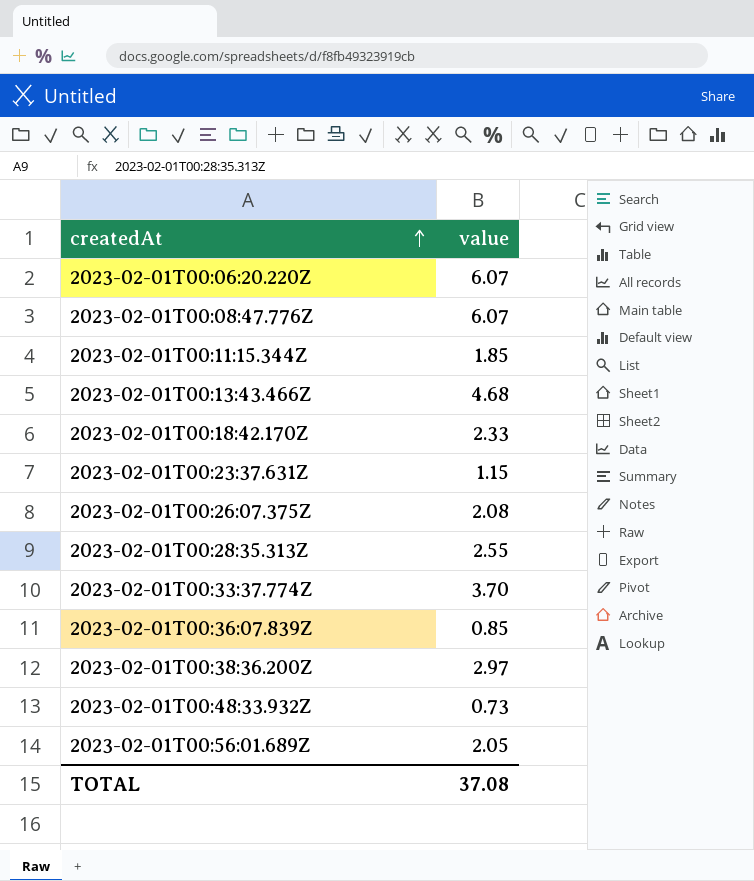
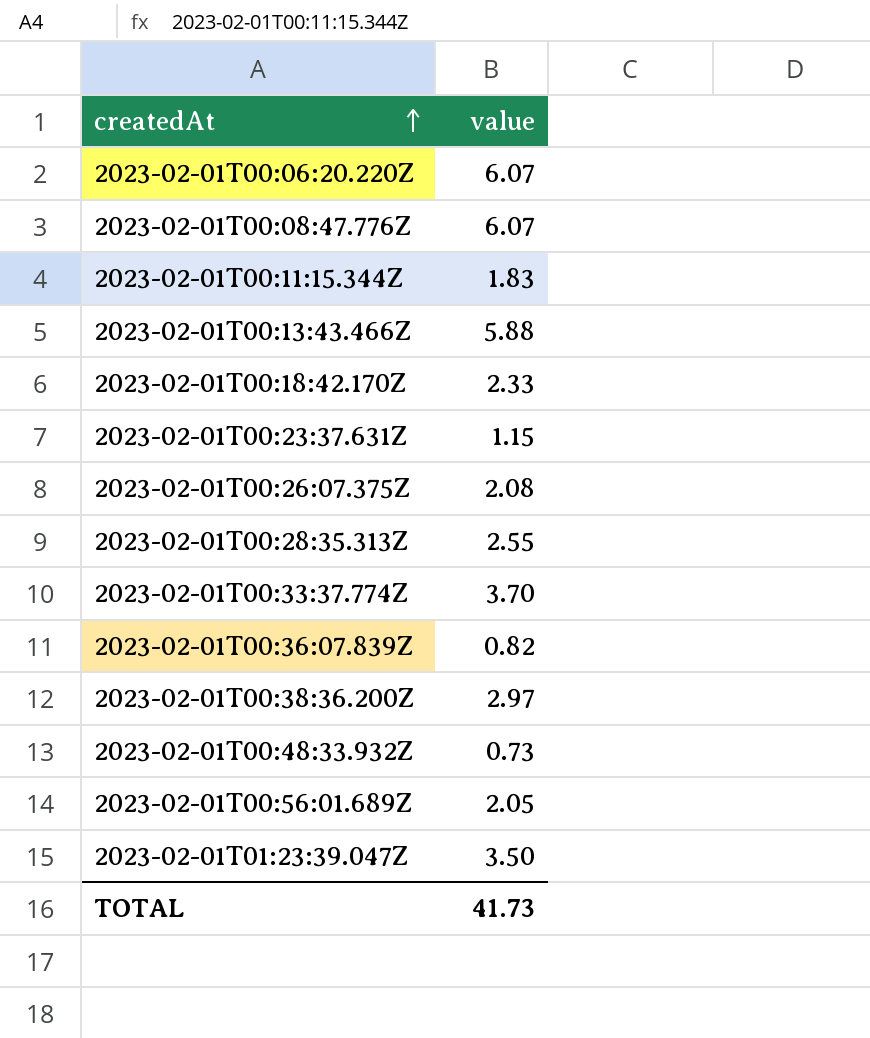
2023-02-01T00:11:15.344Z | value: 1.85 -> 1.83
2023-02-01T00:13:43.466Z | value: 4.68 -> 5.88
2023-02-01T00:36:07.839Z | value: 0.85 -> 0.82
row 2023-02-01T01:23:39.047Z: none -> 3.50
TOTAL | value: 37.08 -> 41.73

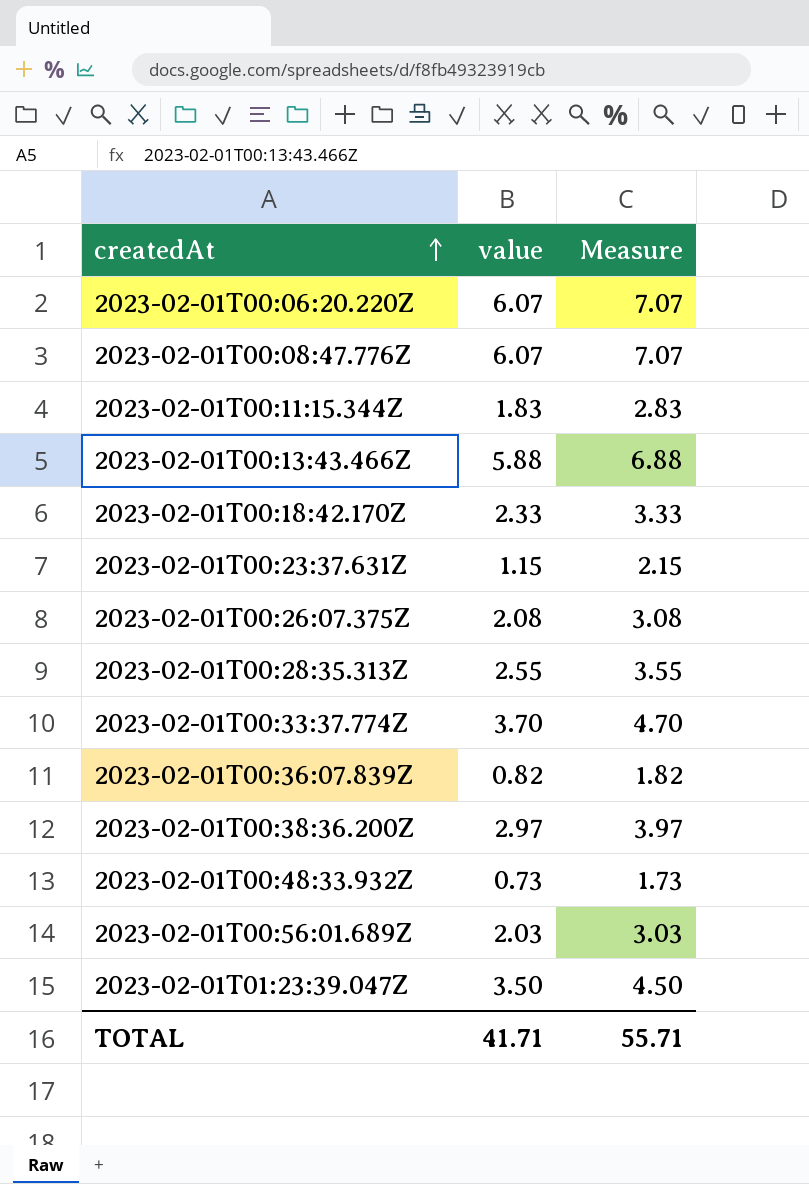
column Measure | formula: none -> [value] + 1
2023-02-01T00:56:01.689Z | value: 2.05 -> 2.03
TOTAL | value: 41.73 -> 41.71

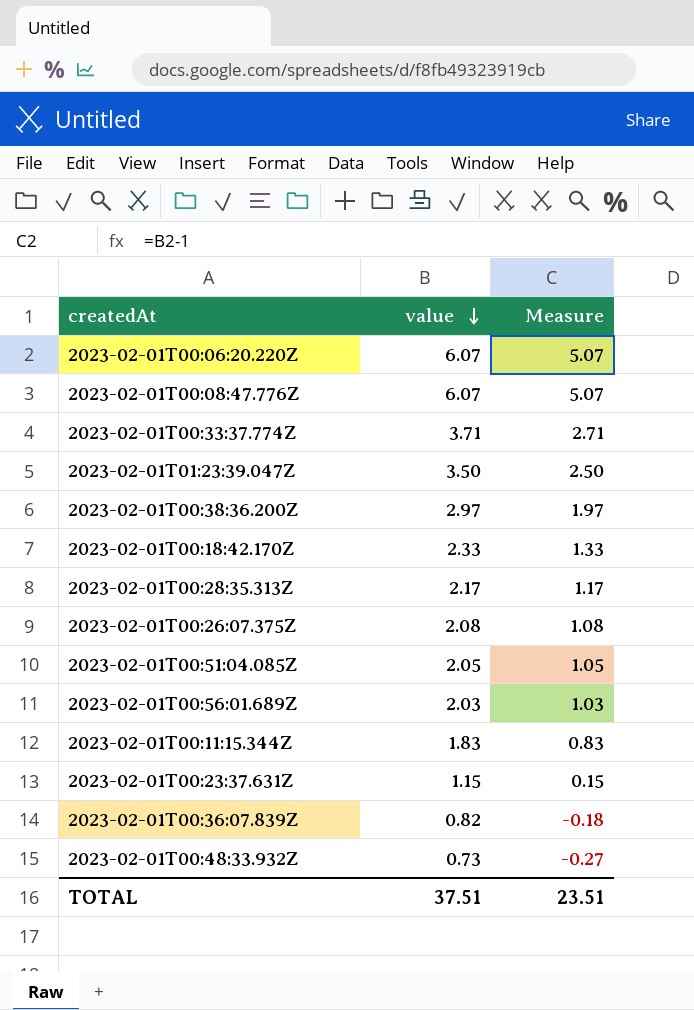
row order: createdAt ascending -> value descending
column Measure | formula: [value] + 1 -> [value] - 1
row 2023-02-01T00:13:43.466Z: 5.88 | 6.88 -> none
2023-02-01T00:33:37.774Z | value: 3.70 -> 3.71
2023-02-01T00:28:35.313Z | value: 2.55 -> 2.17
row 2023-02-01T00:51:04.085Z: none -> 2.05 | 1.05
TOTAL | value: 41.71 -> 37.51
TOTAL | Measure: 55.71 -> 23.51

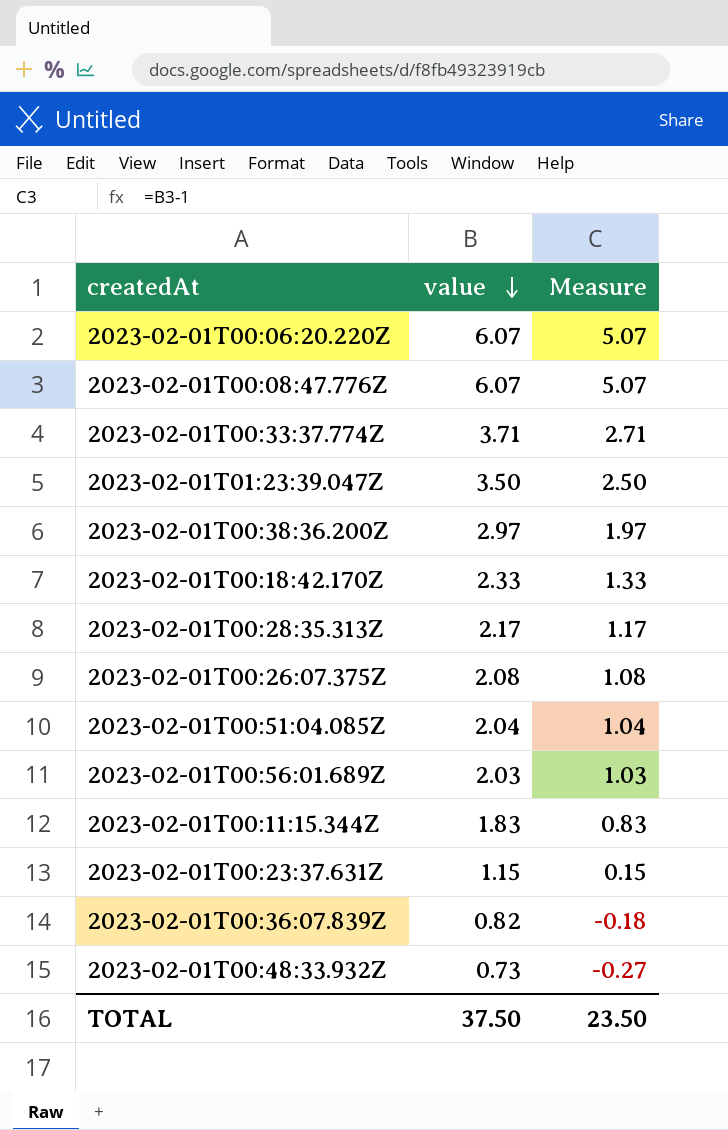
2023-02-01T00:51:04.085Z | value: 2.05 -> 2.04
2023-02-01T00:51:04.085Z | Measure: 1.05 -> 1.04
TOTAL | value: 37.51 -> 37.50
TOTAL | Measure: 23.51 -> 23.50

